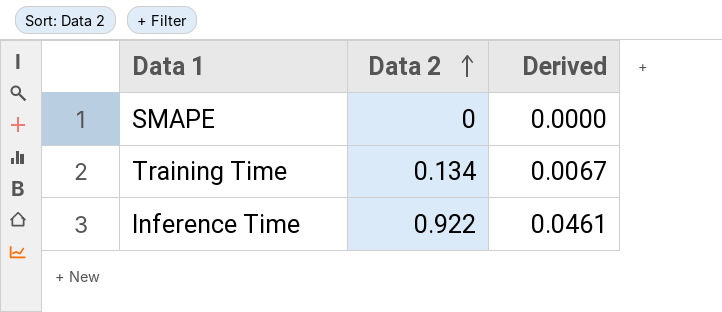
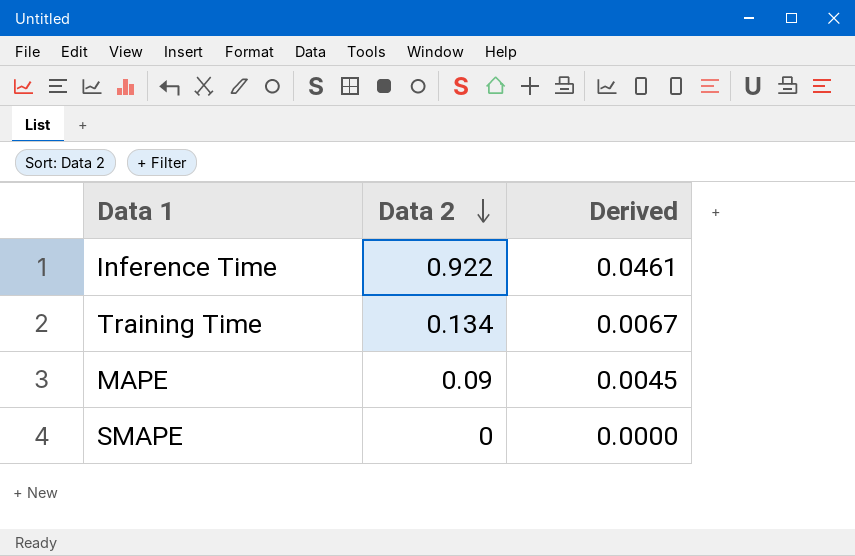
row order: Data 2 ascending -> Data 2 descending
row MAPE: none -> 0.09 | 0.0045

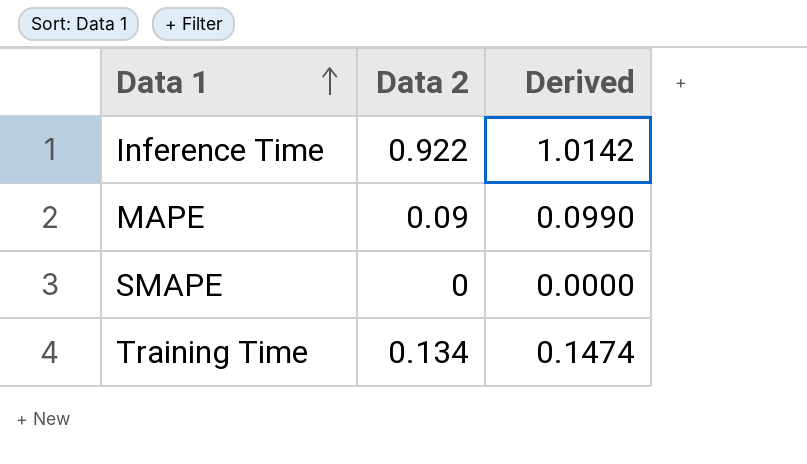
row order: Data 2 descending -> Data 1 ascending
column Derived | formula: [Data 2] * 0.05 -> [Data 2] * 1.1

